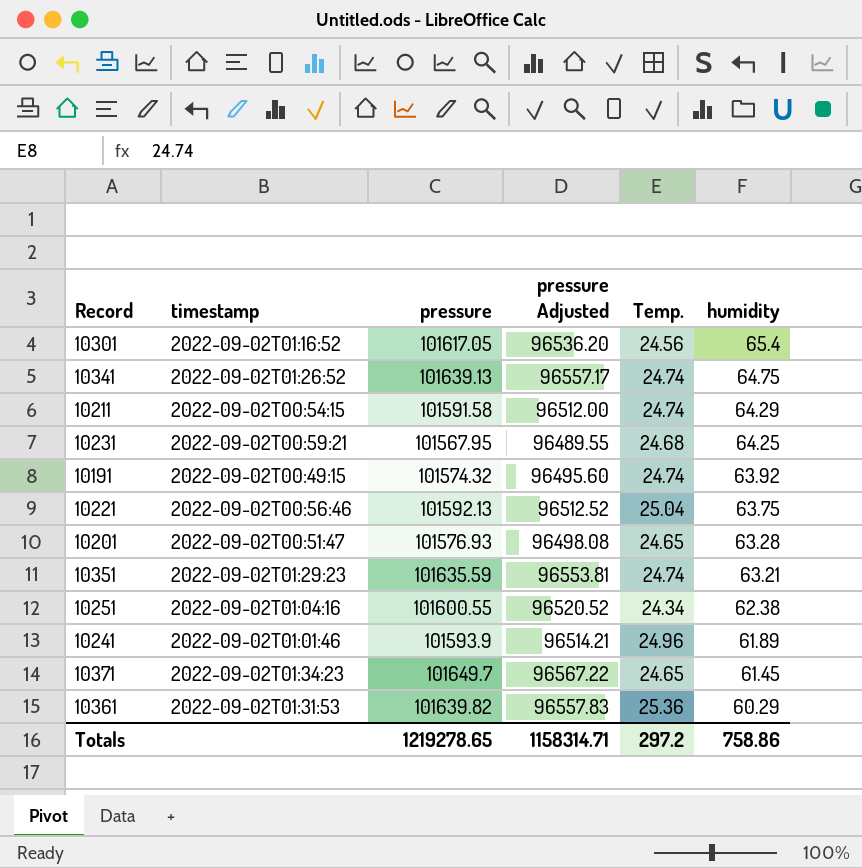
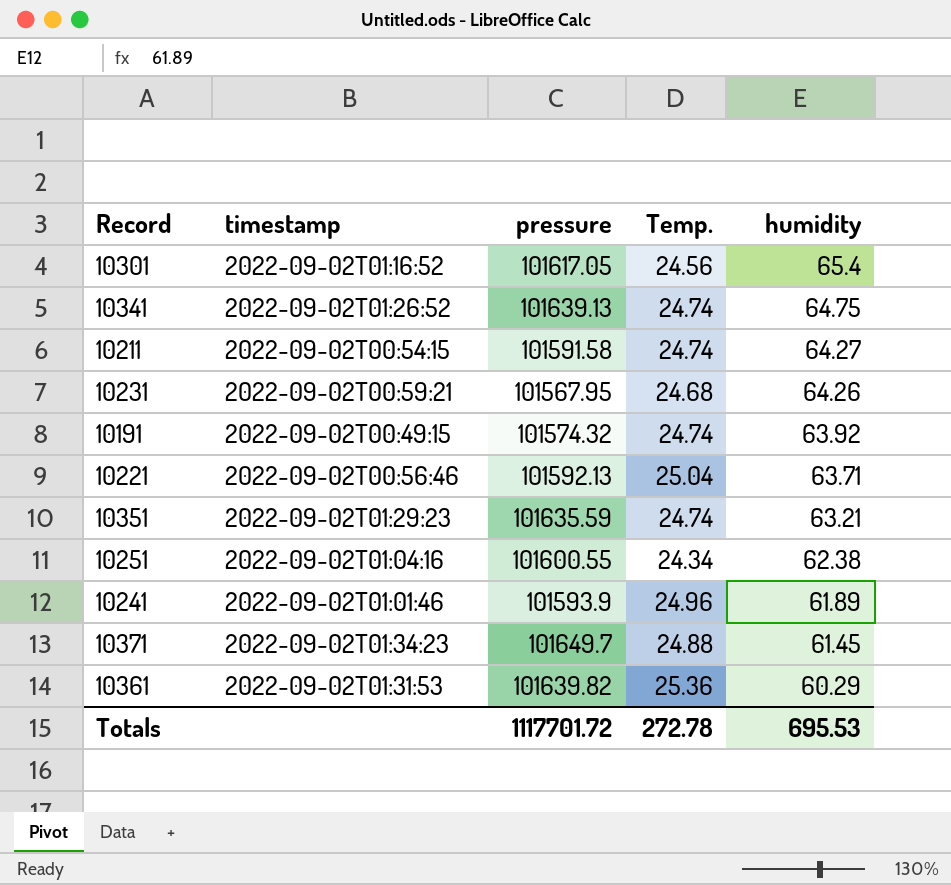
column pressure Adjusted | formula: [pressure] * 0.95 -> none
row 10201: 2022-09-02T00:51:47 | 101576.93 | 96498.08 | 24.65 | 63.28 -> none
10211 | humidity: 64.29 -> 64.27
10231 | humidity: 64.25 -> 64.26
10221 | humidity: 63.75 -> 63.71
10371 | Temp.: 24.65 -> 24.88
Totals | pressure: 1219278.65 -> 1117701.72
Totals | Temp.: 297.2 -> 272.78
Totals | humidity: 758.86 -> 695.53

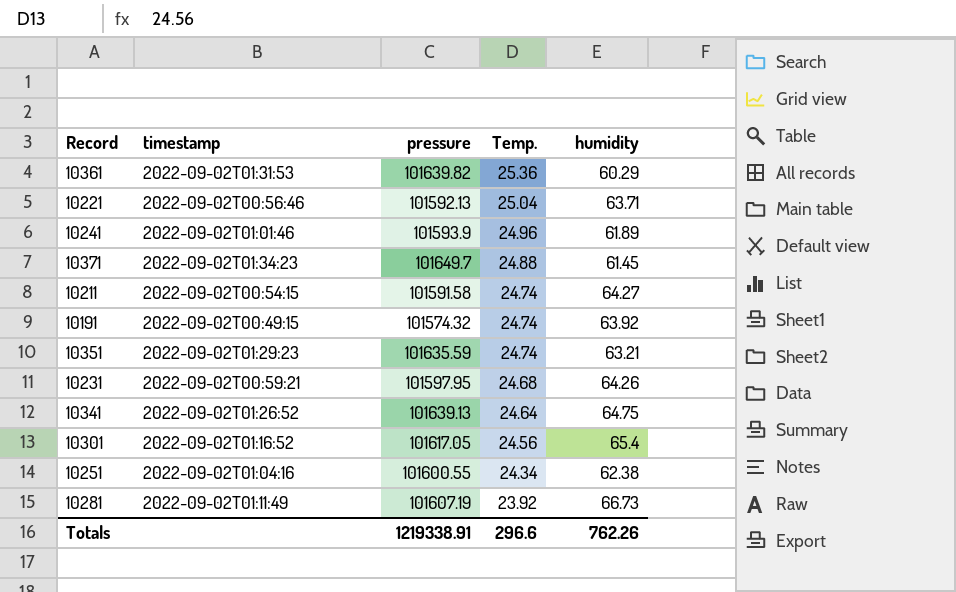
row order: humidity descending -> Temp. descending
10231 | pressure: 101567.95 -> 101597.95
10341 | Temp.: 24.74 -> 24.64
row 10281: none -> 2022-09-02T01:11:49 | 101607.19 | 23.92 | 66.73
Totals | pressure: 1117701.72 -> 1219338.91
Totals | Temp.: 272.78 -> 296.6
Totals | humidity: 695.53 -> 762.26

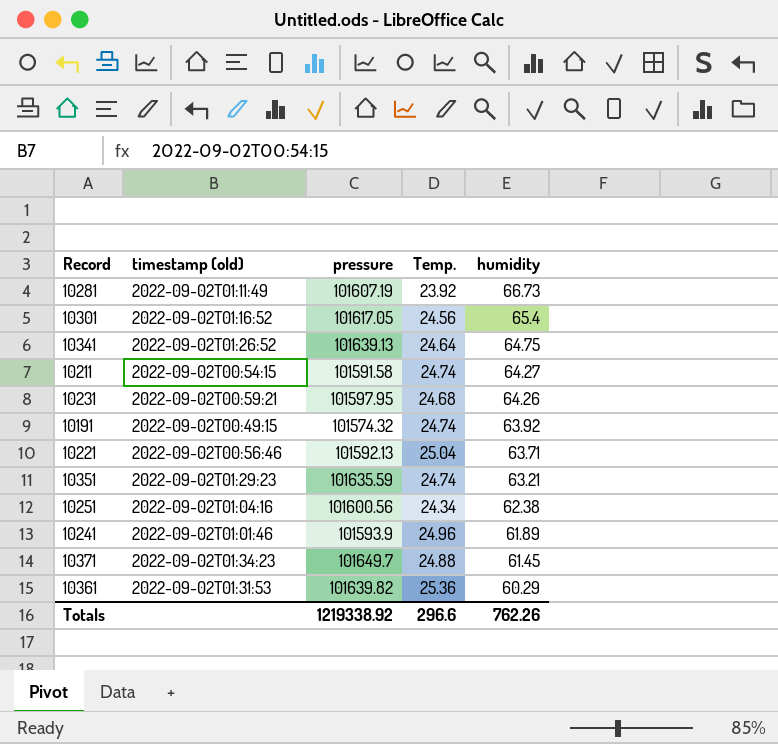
row order: Temp. descending -> humidity descending
column name: timestamp -> timestamp (old)
10251 | pressure: 101600.55 -> 101600.56
Totals | pressure: 1219338.91 -> 1219338.92

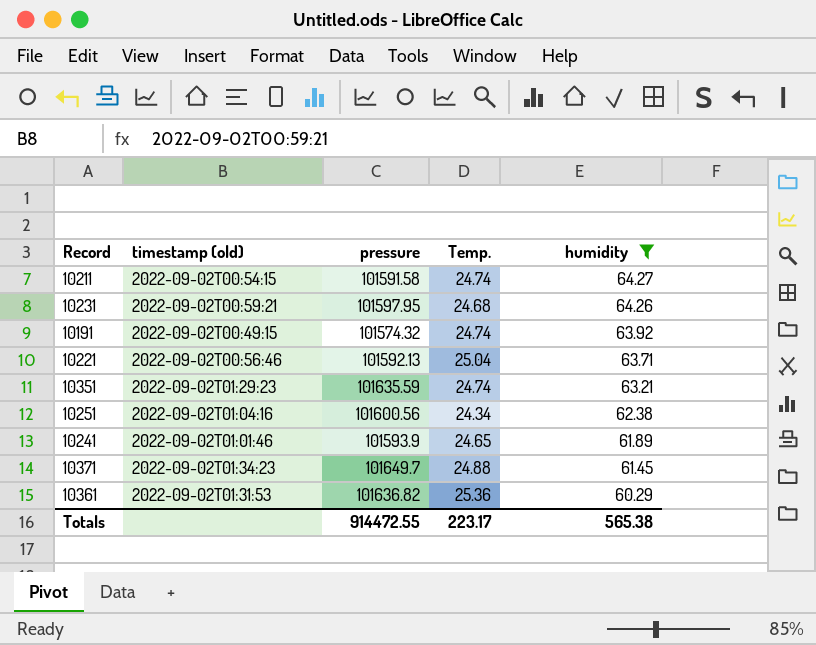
filter: none -> humidity <= 64.27
10241 | Temp.: 24.96 -> 24.65
10361 | pressure: 101639.82 -> 101636.82
Totals | pressure: 1219338.92 -> 914472.55
Totals | Temp.: 296.6 -> 223.17
Totals | humidity: 762.26 -> 565.38

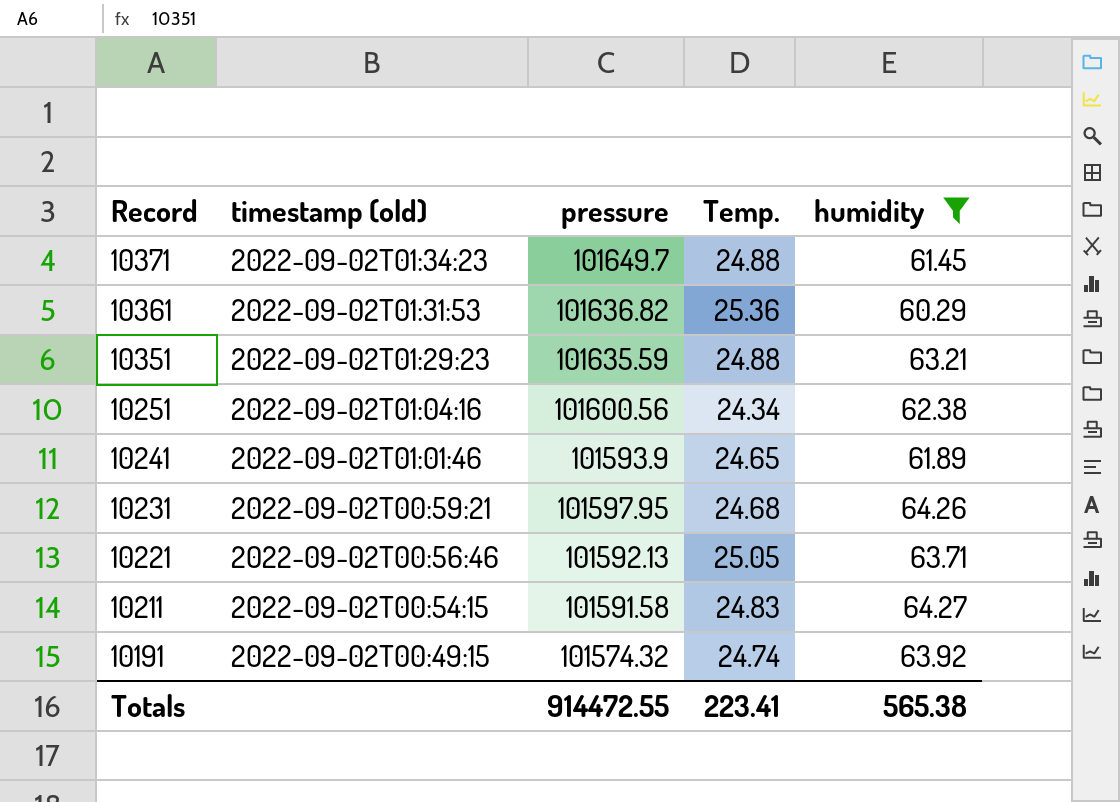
row order: humidity descending -> Record descending
10351 | Temp.: 24.74 -> 24.88
10221 | Temp.: 25.04 -> 25.05
10211 | Temp.: 24.74 -> 24.83
Totals | Temp.: 223.17 -> 223.41

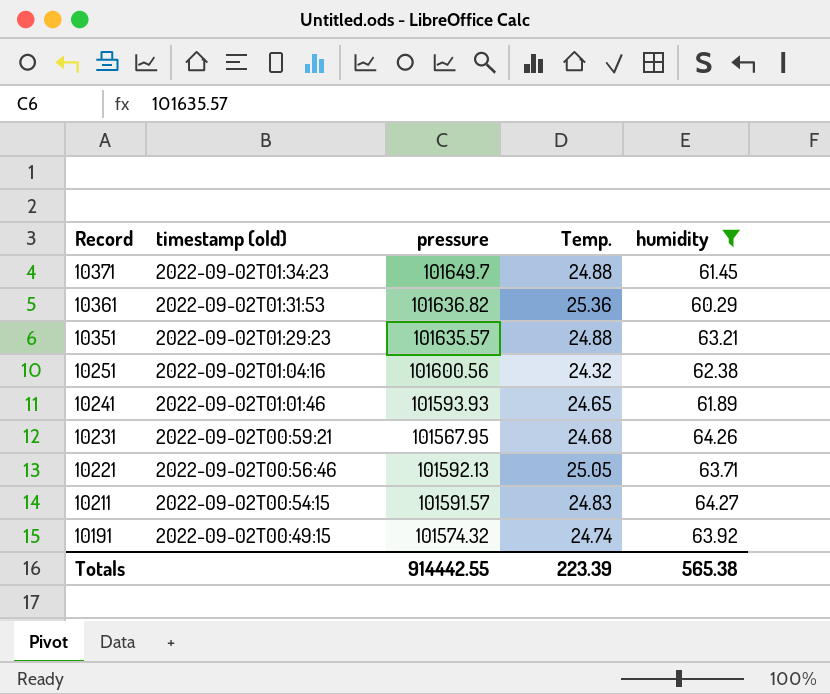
10351 | pressure: 101635.59 -> 101635.57
10251 | Temp.: 24.34 -> 24.32
10241 | pressure: 101593.9 -> 101593.93
10231 | pressure: 101597.95 -> 101567.95
10211 | pressure: 101591.58 -> 101591.57
Totals | pressure: 914472.55 -> 914442.55
Totals | Temp.: 223.41 -> 223.39

